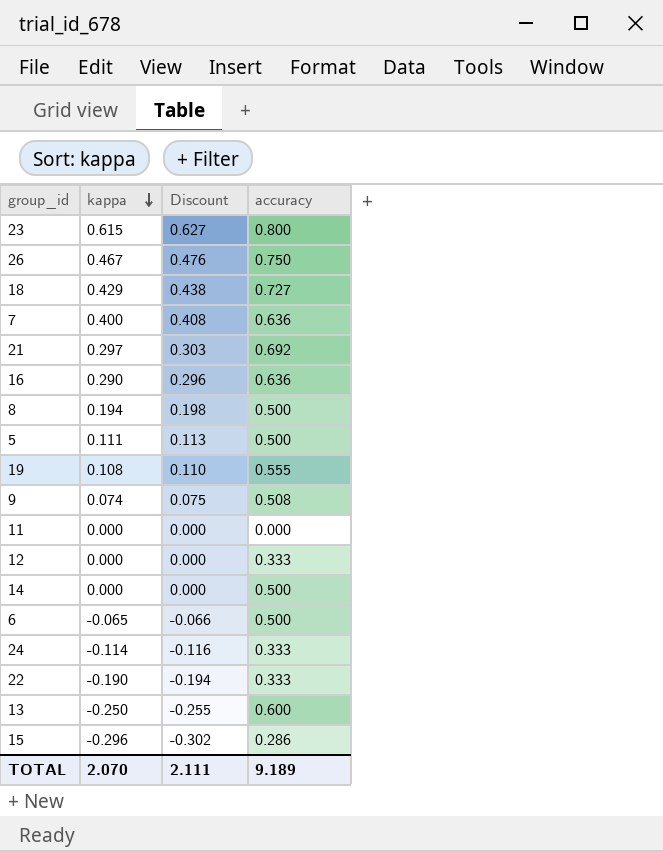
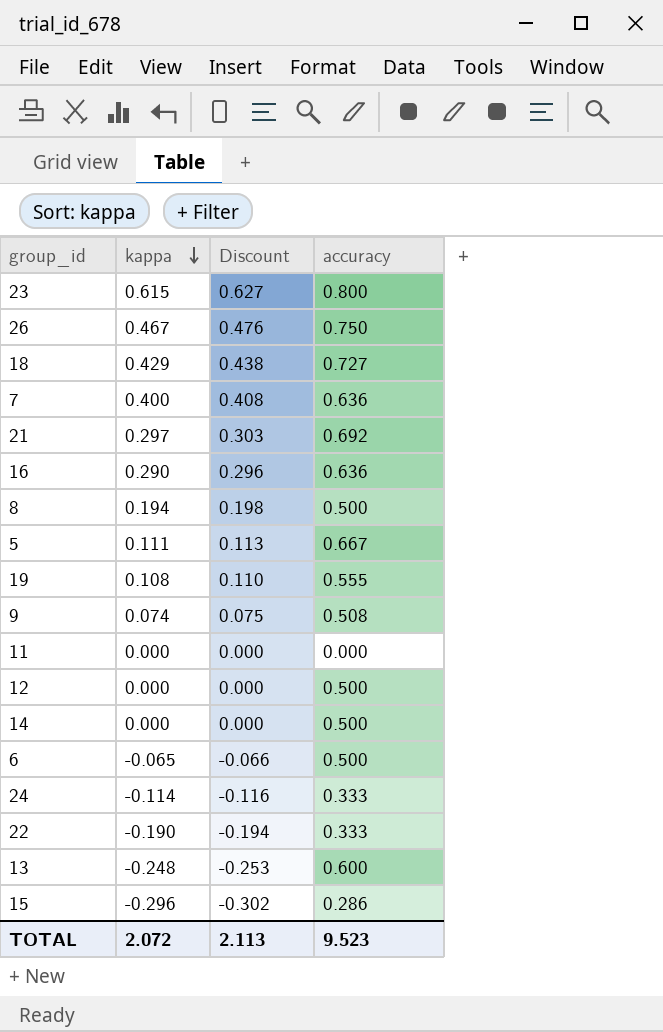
5 | accuracy: 0.500 -> 0.667
12 | accuracy: 0.333 -> 0.500
13 | kappa: -0.250 -> -0.248
13 | Discount: -0.255 -> -0.253
TOTAL | kappa: 2.070 -> 2.072
TOTAL | Discount: 2.111 -> 2.113
TOTAL | accuracy: 9.189 -> 9.523

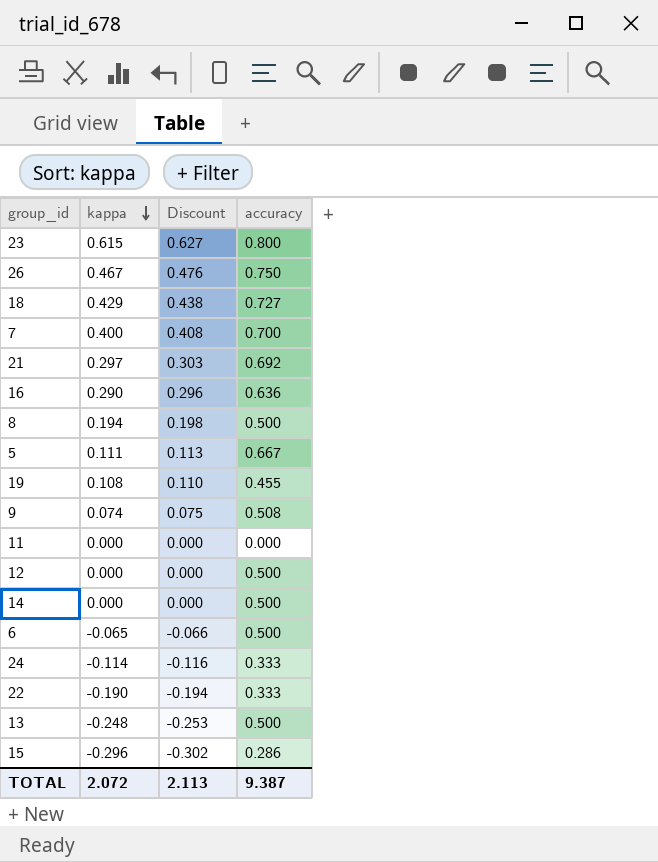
7 | accuracy: 0.636 -> 0.700
19 | accuracy: 0.555 -> 0.455
13 | accuracy: 0.600 -> 0.500
TOTAL | accuracy: 9.523 -> 9.387

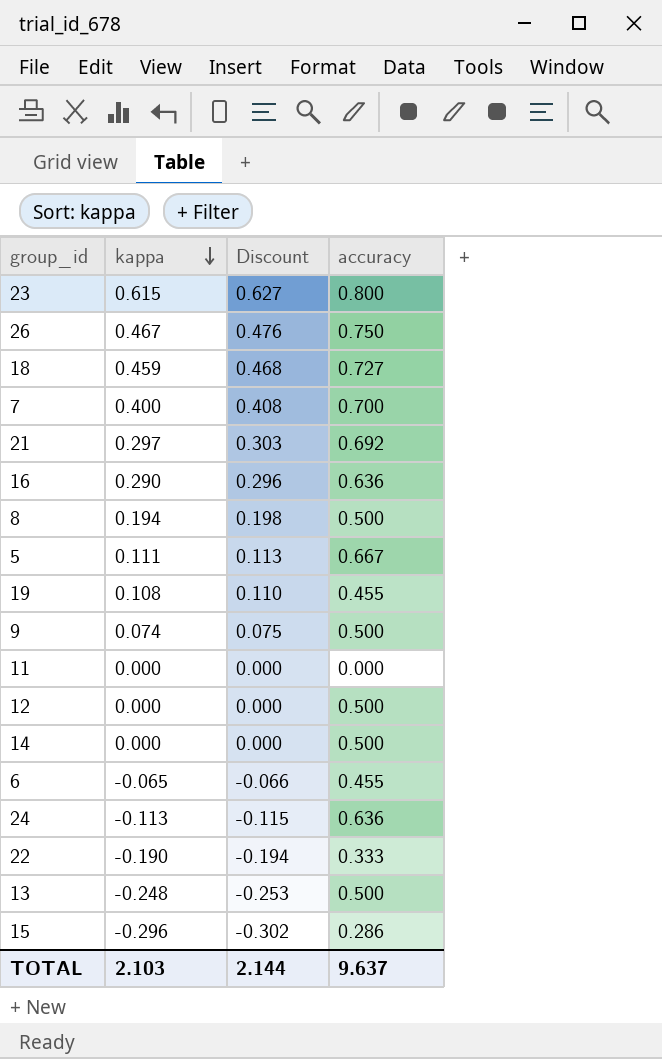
18 | kappa: 0.429 -> 0.459
18 | Discount: 0.438 -> 0.468
9 | accuracy: 0.508 -> 0.500
6 | accuracy: 0.500 -> 0.455
24 | kappa: -0.114 -> -0.113
24 | Discount: -0.116 -> -0.115
24 | accuracy: 0.333 -> 0.636
TOTAL | kappa: 2.072 -> 2.103
TOTAL | Discount: 2.113 -> 2.144
TOTAL | accuracy: 9.387 -> 9.637

